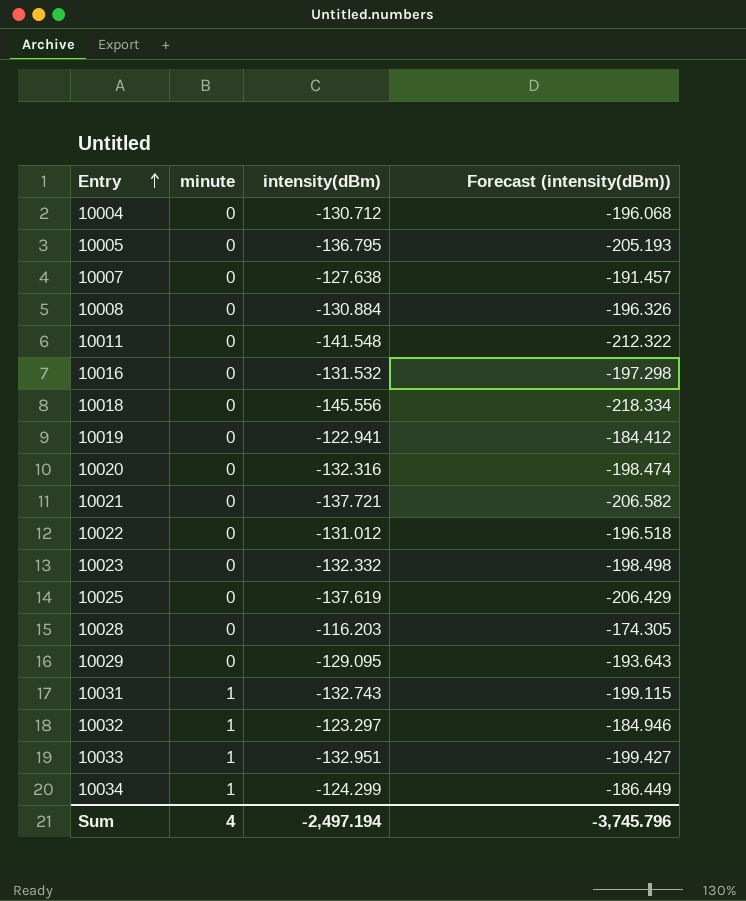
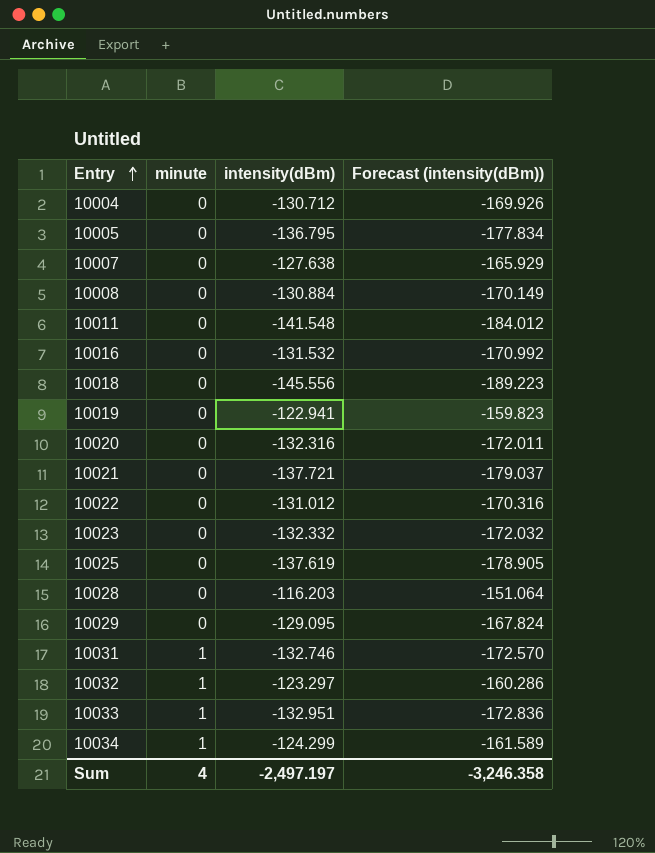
column Forecast (intensity(dBm)) | formula: [intensity(dBm)] * 1.5 -> [intensity(dBm)] * 1.3
10031 | intensity(dBm): -132.743 -> -132.746
Sum | intensity(dBm): -2,497.194 -> -2,497.197
Sum | Forecast (intensity(dBm)): -3,745.796 -> -3,246.358

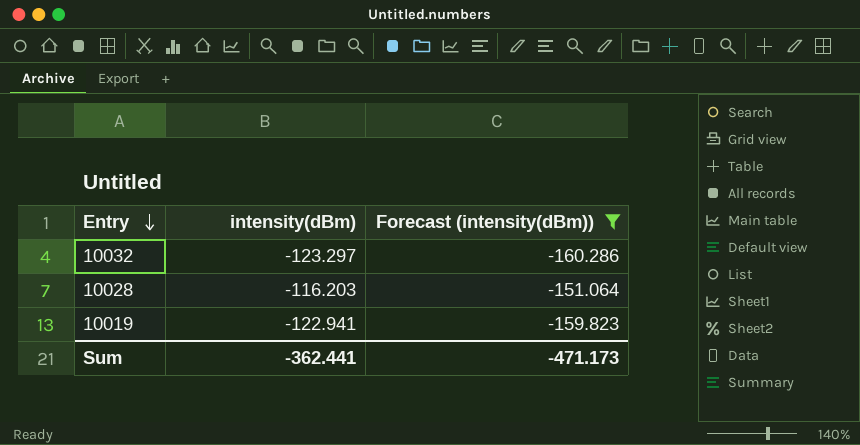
filter: none -> Forecast (intensity(dBm)) >= -160.286
row order: Entry ascending -> Entry descending
column minute | position: 2 -> none
Sum | intensity(dBm): -2,497.197 -> -362.441
Sum | Forecast (intensity(dBm)): -3,246.358 -> -471.173

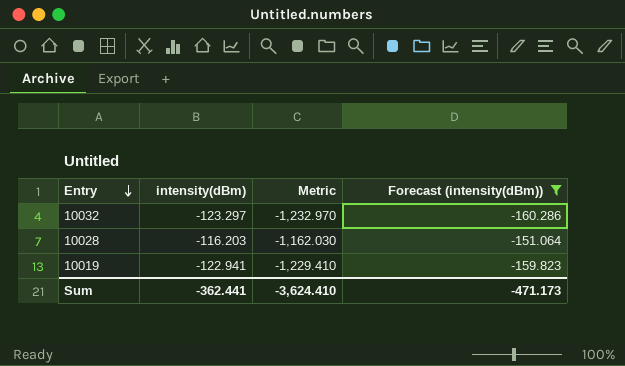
column Metric | formula: none -> [intensity(dBm)] * 10

